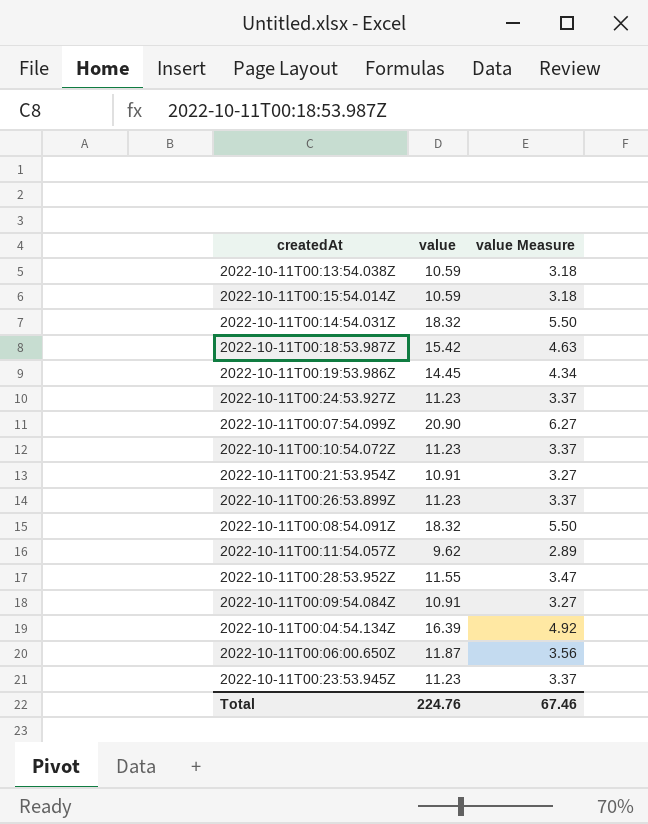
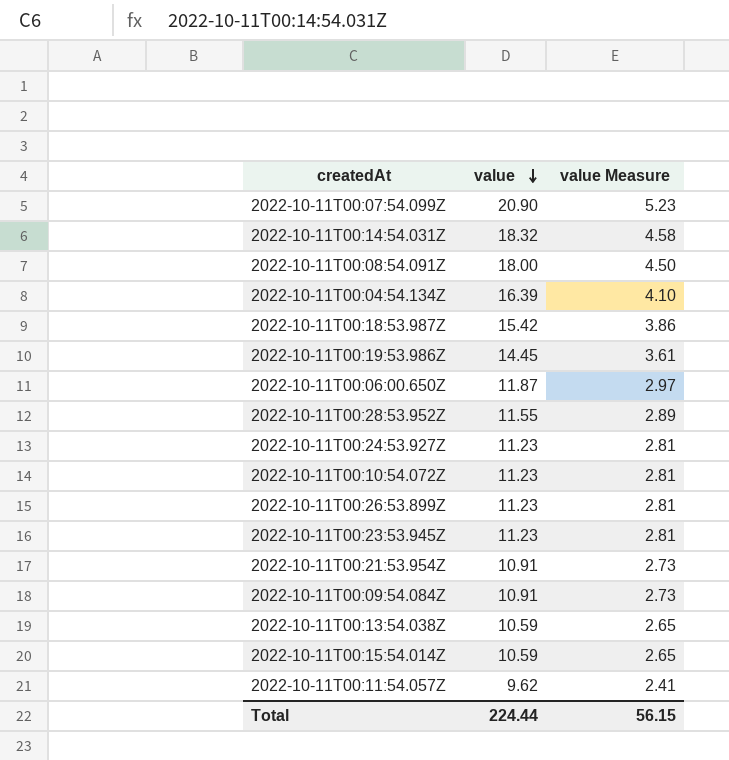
row order: none -> value descending
column value Measure | formula: [value] * 0.3 -> [value] * 0.25
2022-10-11T00:08:54.091Z | value: 18.32 -> 18.00
Total | value: 224.76 -> 224.44
Total | value Measure: 67.46 -> 56.15

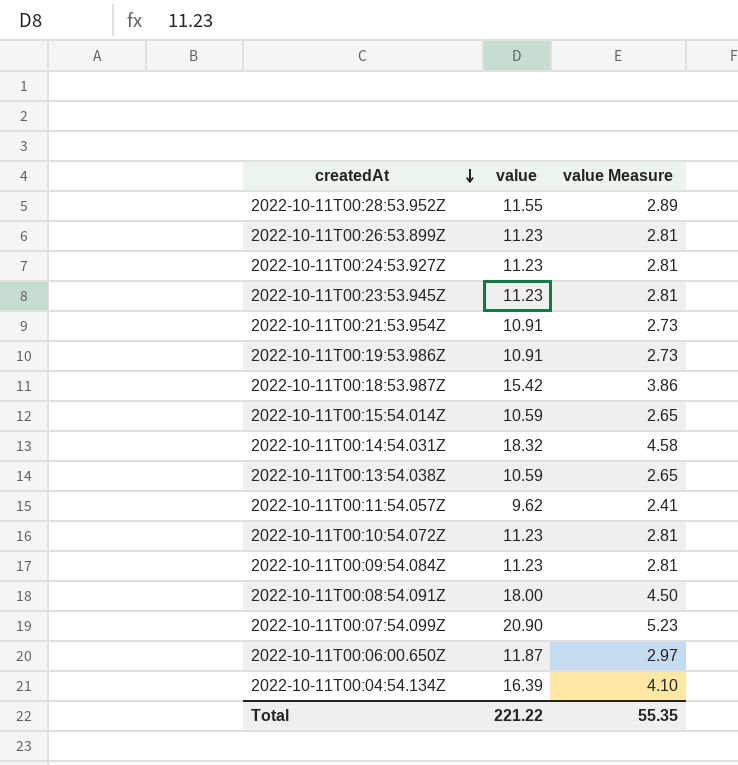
row order: value descending -> createdAt descending
2022-10-11T00:19:53.986Z | value: 14.45 -> 10.91
2022-10-11T00:19:53.986Z | value Measure: 3.61 -> 2.73
2022-10-11T00:09:54.084Z | value: 10.91 -> 11.23
2022-10-11T00:09:54.084Z | value Measure: 2.73 -> 2.81
Total | value: 224.44 -> 221.22
Total | value Measure: 56.15 -> 55.35

